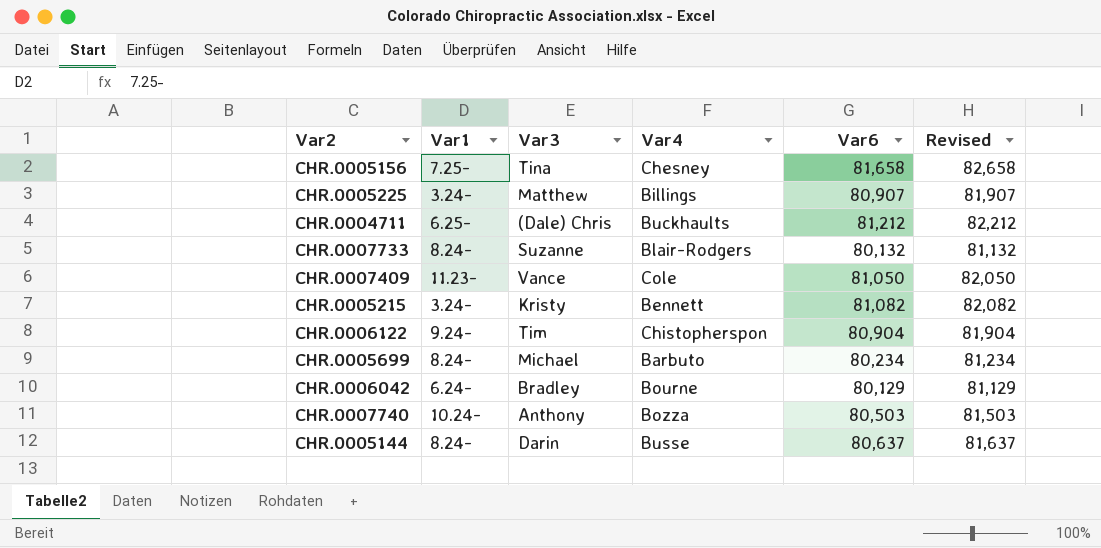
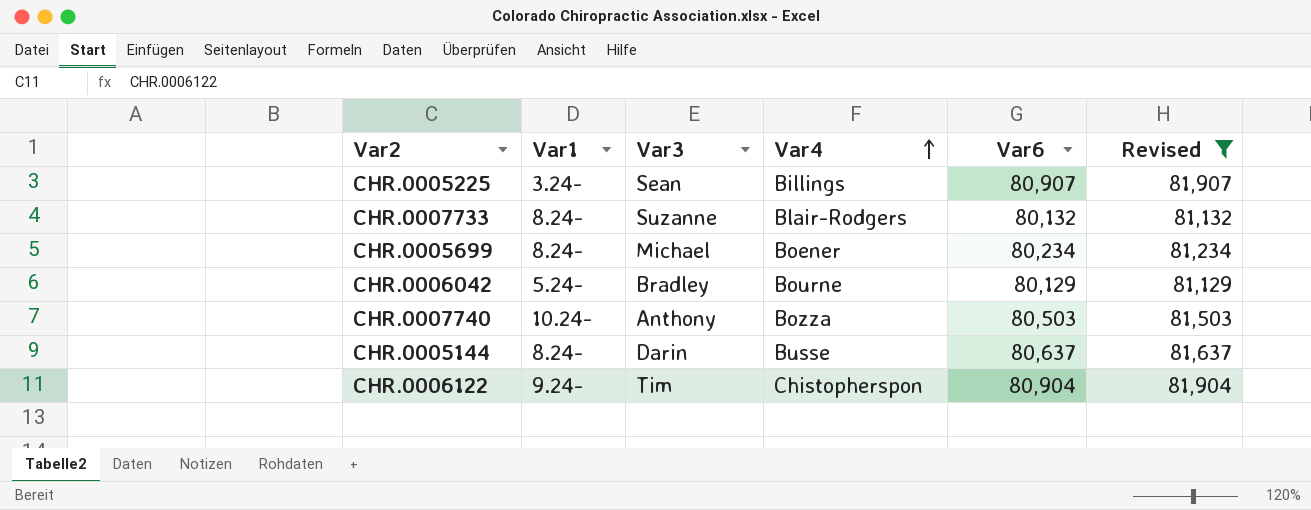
filter: none -> Revised <= 81,907
row order: none -> Var4 ascending
CHR.0005225 | Var3: Matthew -> Sean
CHR.0005699 | Var4: Barbuto -> Boener
CHR.0006042 | Var1: 6.24- -> 5.24-

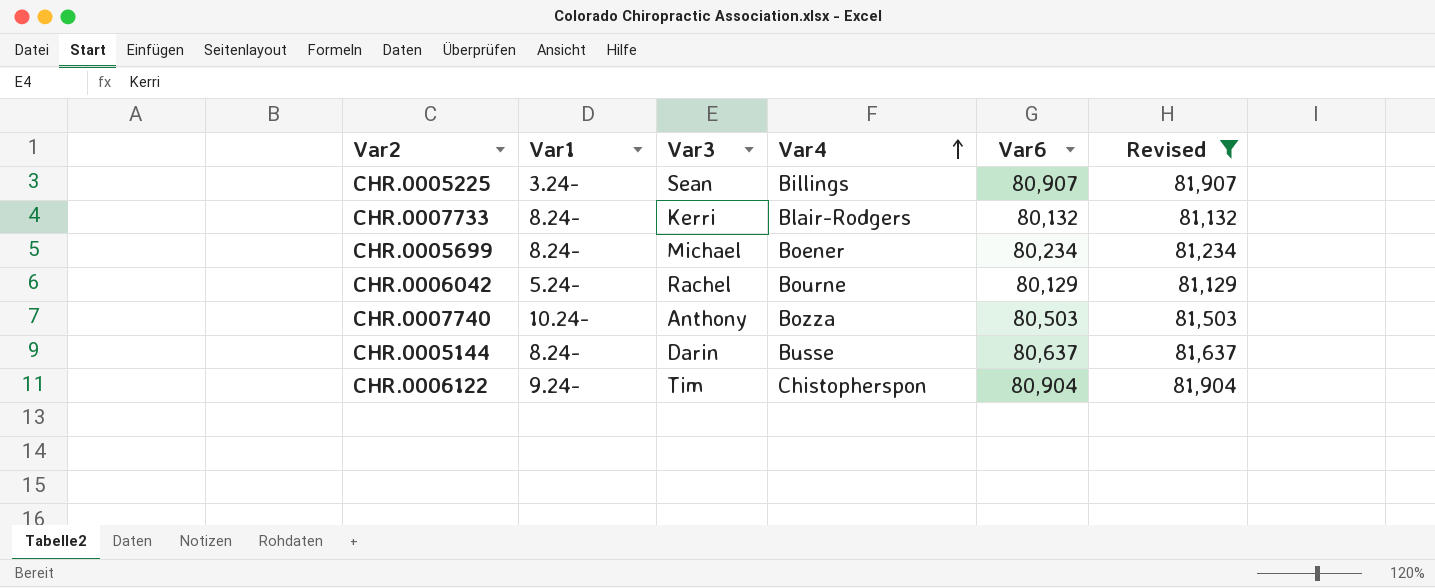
CHR.0007733 | Var3: Suzanne -> Kerri
CHR.0006042 | Var3: Bradley -> Rachel

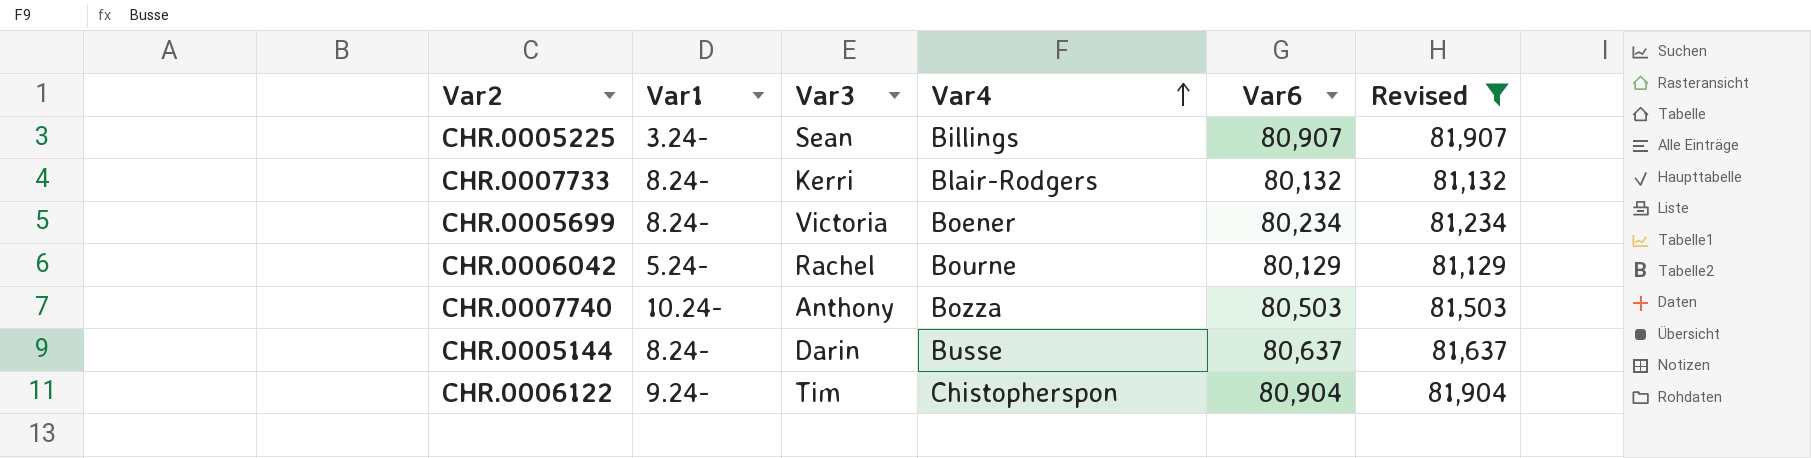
CHR.0005699 | Var3: Michael -> Victoria

